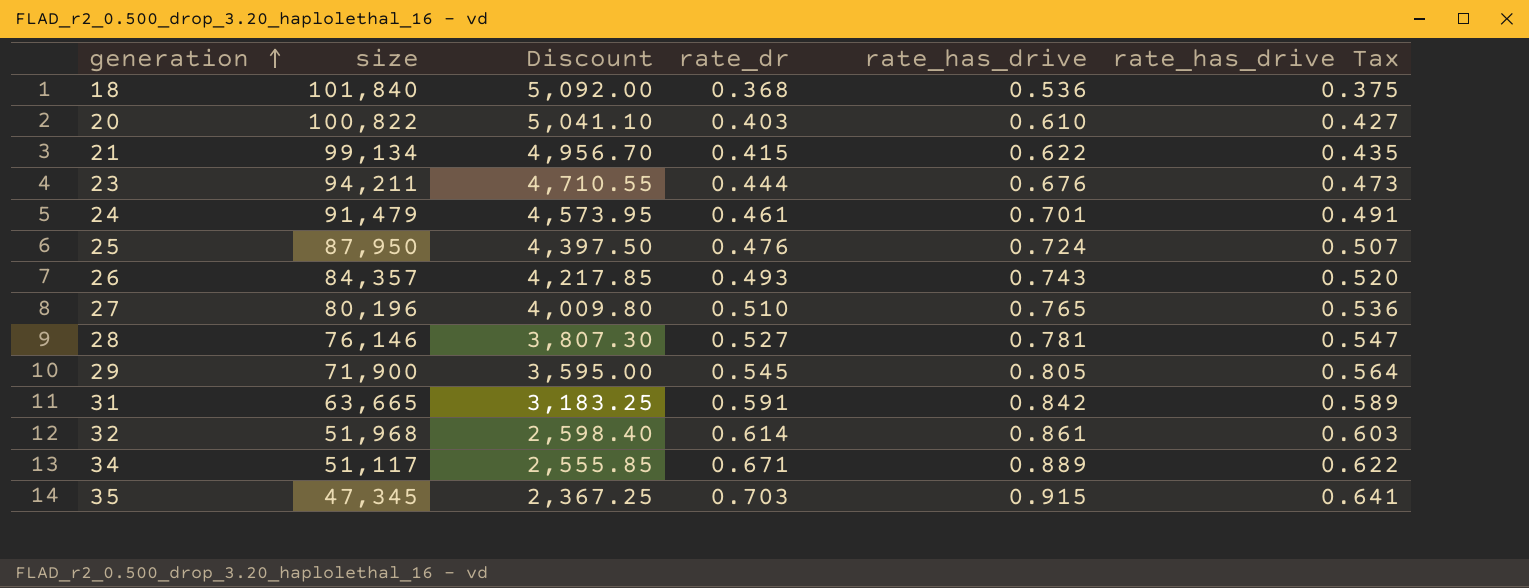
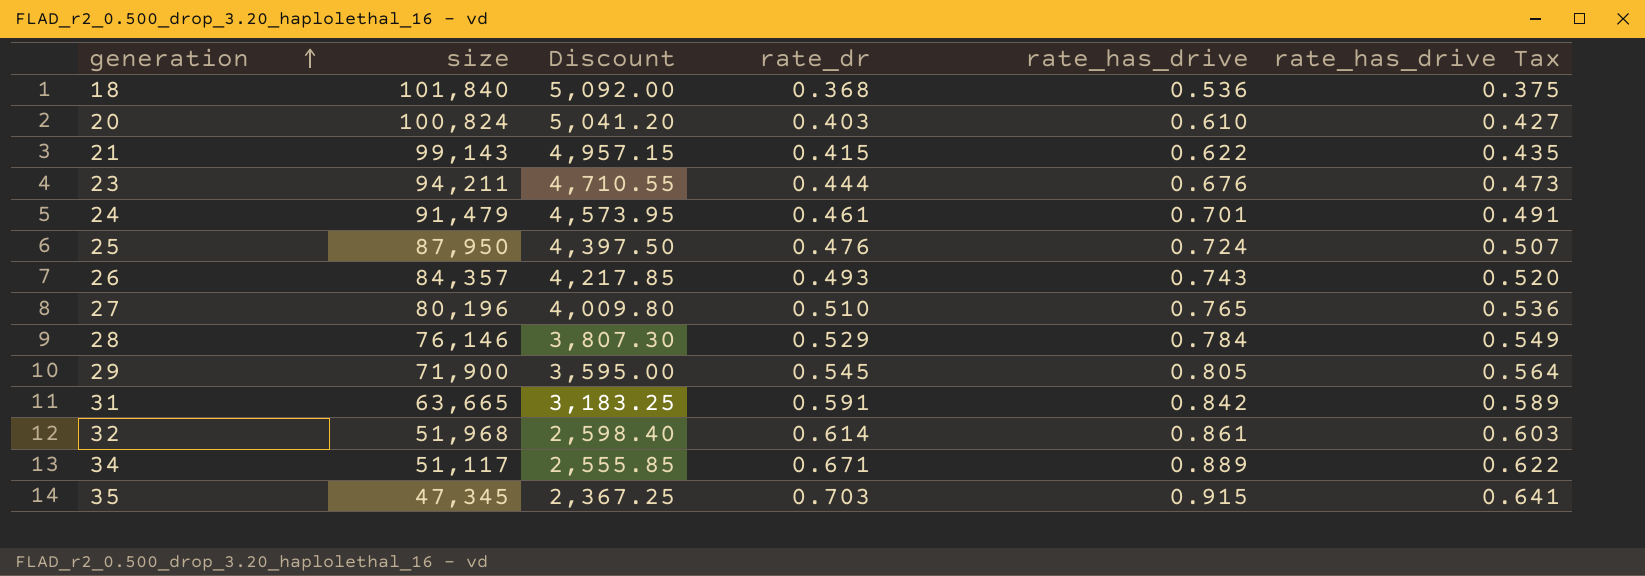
20 | size: 100,822 -> 100,824
20 | Discount: 5,041.10 -> 5,041.20
21 | size: 99,134 -> 99,143
21 | Discount: 4,956.70 -> 4,957.15
28 | rate_dr: 0.527 -> 0.529
28 | rate_has_drive: 0.781 -> 0.784
28 | rate_has_drive Tax: 0.547 -> 0.549

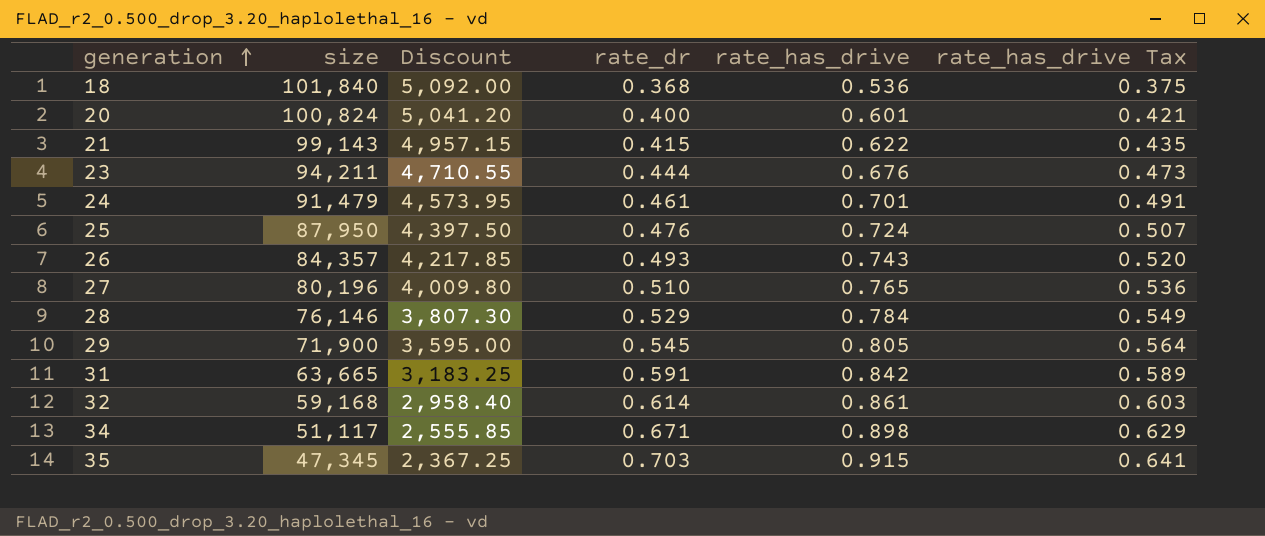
20 | rate_dr: 0.403 -> 0.400
20 | rate_has_drive: 0.610 -> 0.601
20 | rate_has_drive Tax: 0.427 -> 0.421
32 | size: 51,968 -> 59,168
32 | Discount: 2,598.40 -> 2,958.40
34 | rate_has_drive: 0.889 -> 0.898
34 | rate_has_drive Tax: 0.622 -> 0.629

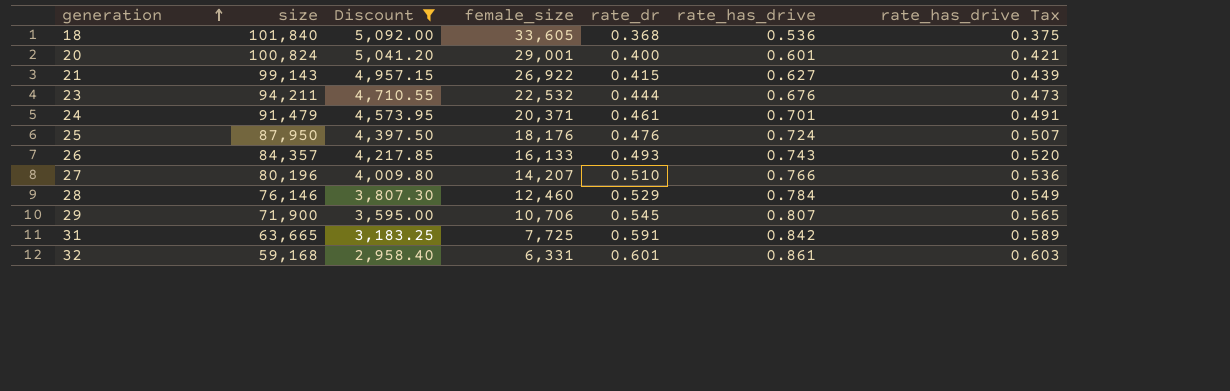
filter: none -> Discount >= 2,958.40
column female_size | position: none -> 4
21 | rate_has_drive: 0.622 -> 0.627
21 | rate_has_drive Tax: 0.435 -> 0.439
27 | rate_has_drive: 0.765 -> 0.766
29 | rate_has_drive: 0.805 -> 0.807
29 | rate_has_drive Tax: 0.564 -> 0.565
32 | rate_dr: 0.614 -> 0.601

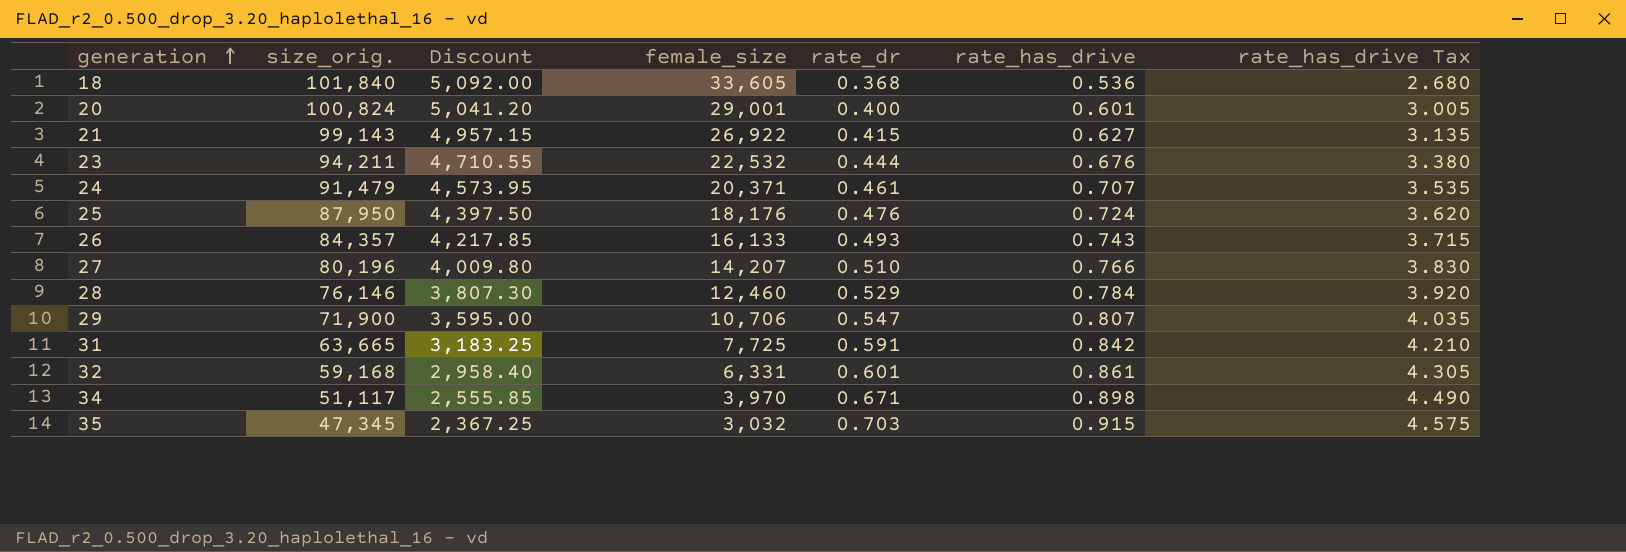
filter: Discount >= 2,958.40 -> none
column name: size -> size_orig.
column rate_has_drive Tax | formula: [rate_has_drive] * 0.7 -> [rate_has_drive] * 5
24 | rate_has_drive: 0.701 -> 0.707
29 | rate_dr: 0.545 -> 0.547

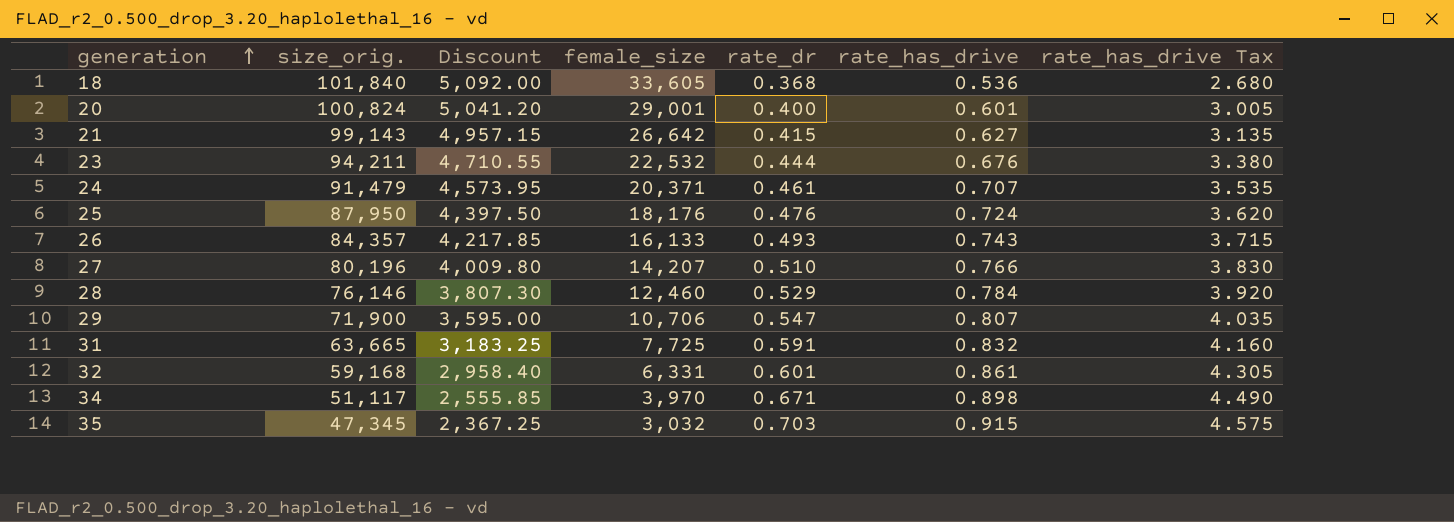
21 | female_size: 26,922 -> 26,642
31 | rate_has_drive: 0.842 -> 0.832
31 | rate_has_drive Tax: 4.210 -> 4.160

